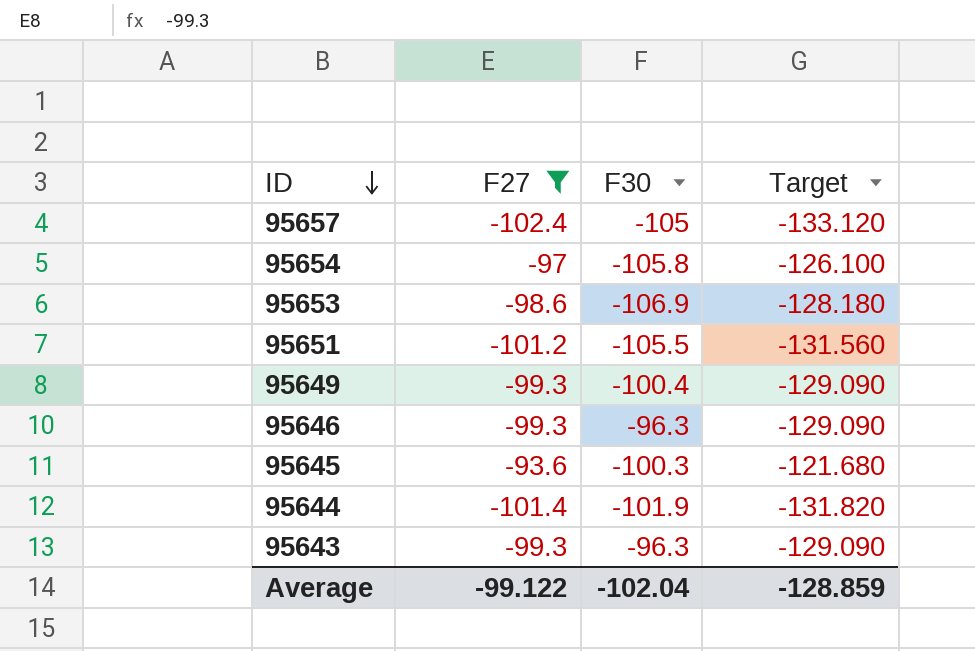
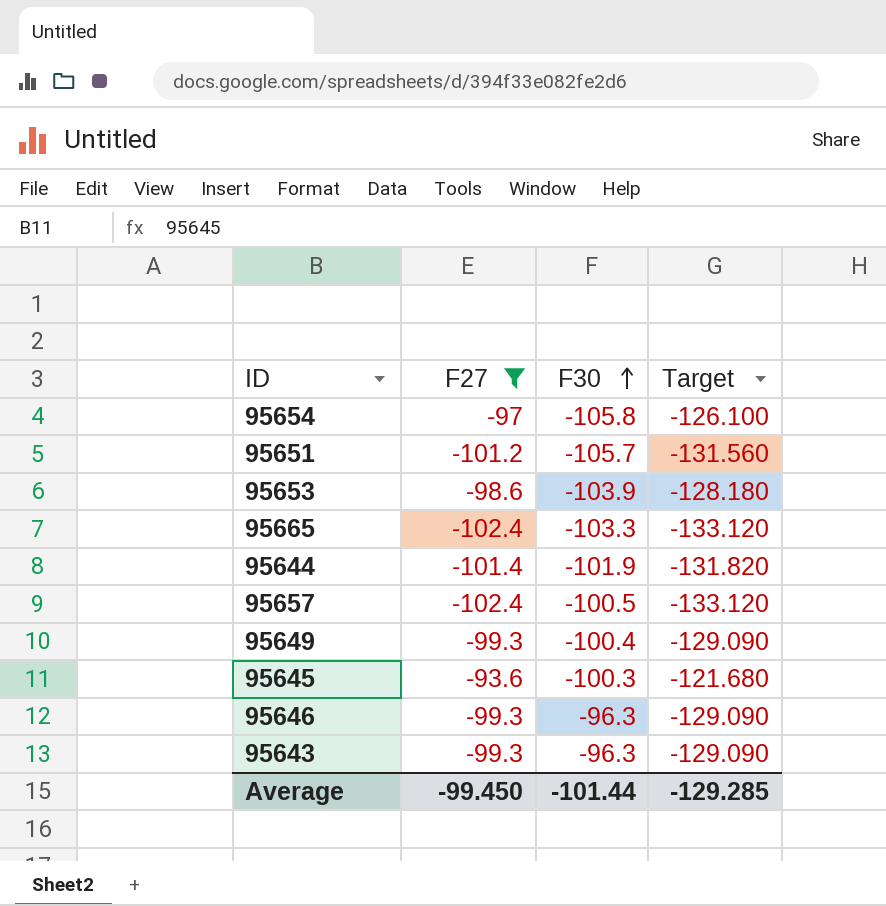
row order: ID descending -> F30 ascending
95651 | F30: -105.5 -> -105.7
95653 | F30: -106.9 -> -103.9
row 95665: none -> -102.4 | -103.3 | -133.120
95657 | F30: -105 -> -100.5
Average | F27: -99.122 -> -99.450
Average | F30: -102.04 -> -101.44
Average | Target: -128.859 -> -129.285

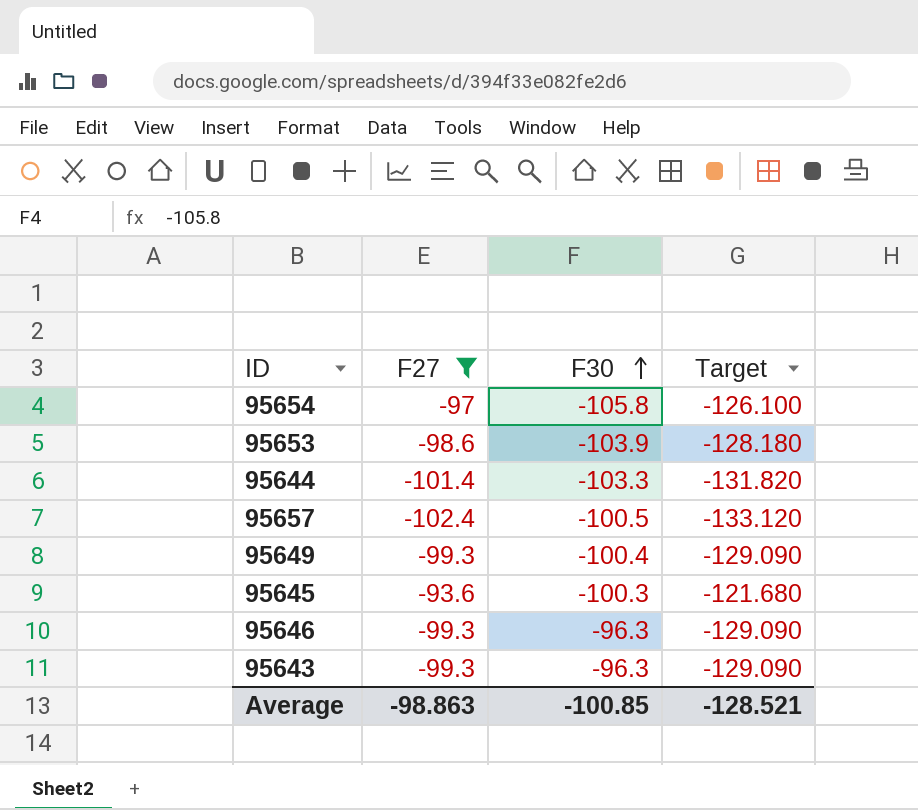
row 95651: -101.2 | -105.7 | -131.560 -> none
row 95665: -102.4 | -103.3 | -133.120 -> none
95644 | F30: -101.9 -> -103.3
Average | F27: -99.450 -> -98.863
Average | F30: -101.44 -> -100.85
Average | Target: -129.285 -> -128.521

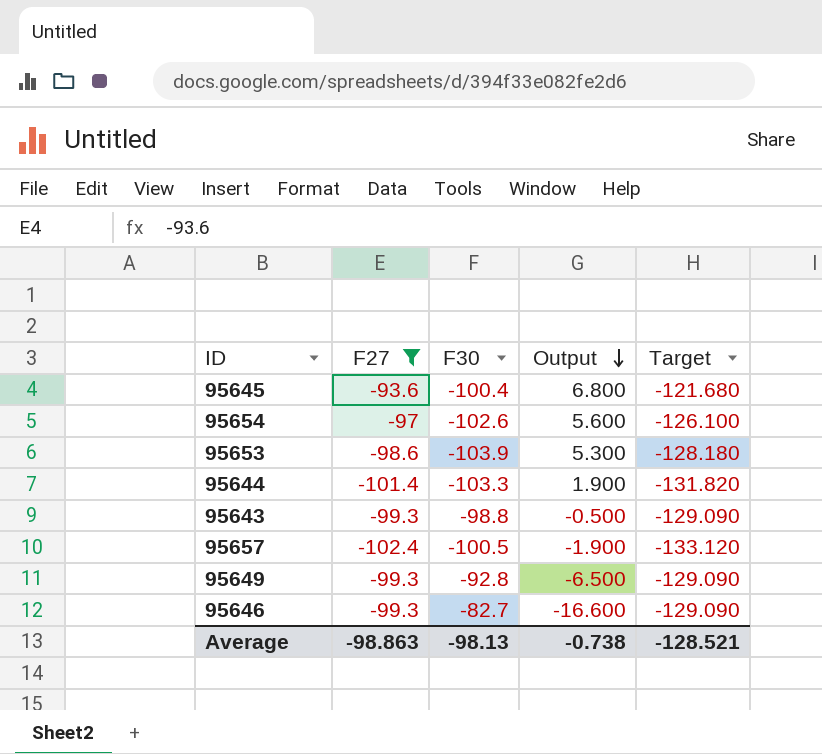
row order: F30 ascending -> Output descending
column Output | formula: none -> [F27] - [F30]
95645 | F30: -100.3 -> -100.4
95654 | F30: -105.8 -> -102.6
95643 | F30: -96.3 -> -98.8
95649 | F30: -100.4 -> -92.8
95646 | F30: -96.3 -> -82.7
Average | F30: -100.85 -> -98.13

